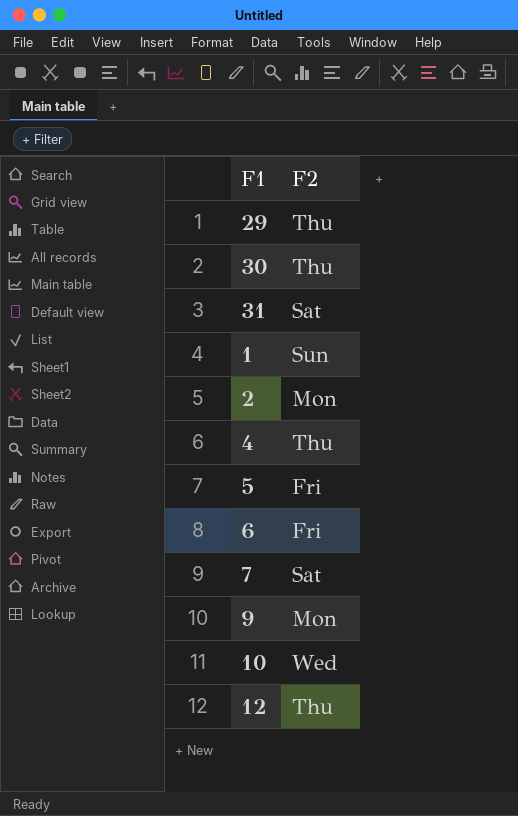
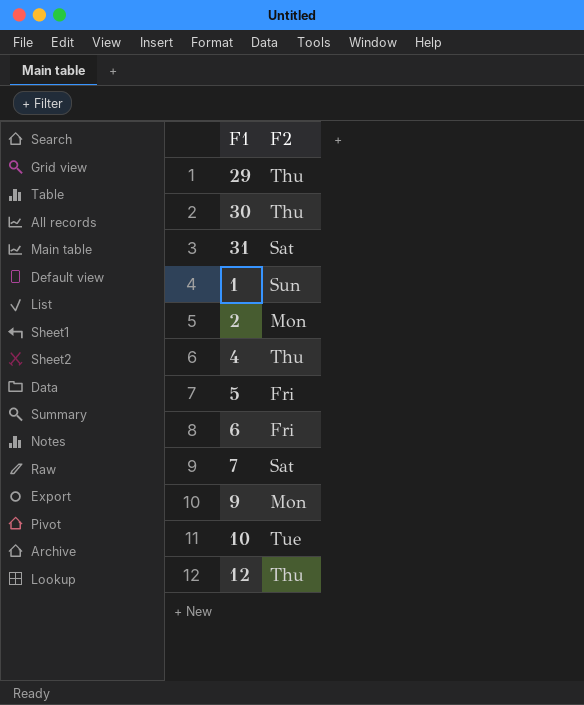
10 | F2: Wed -> Tue

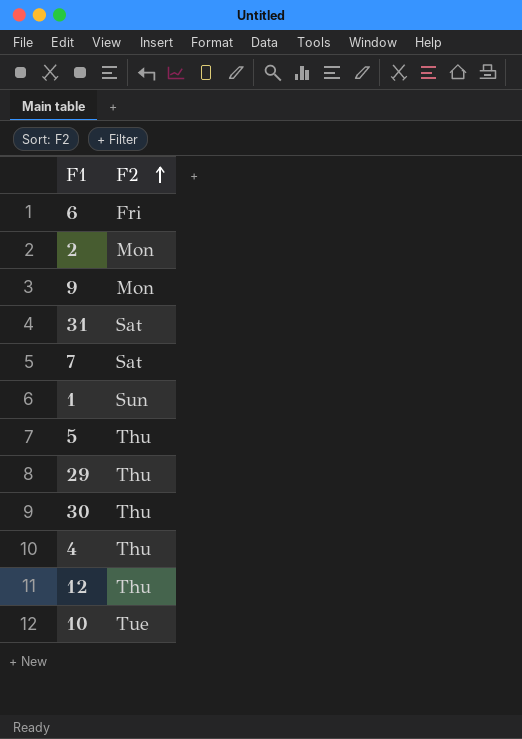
row order: none -> F2 ascending
5 | F2: Fri -> Thu

